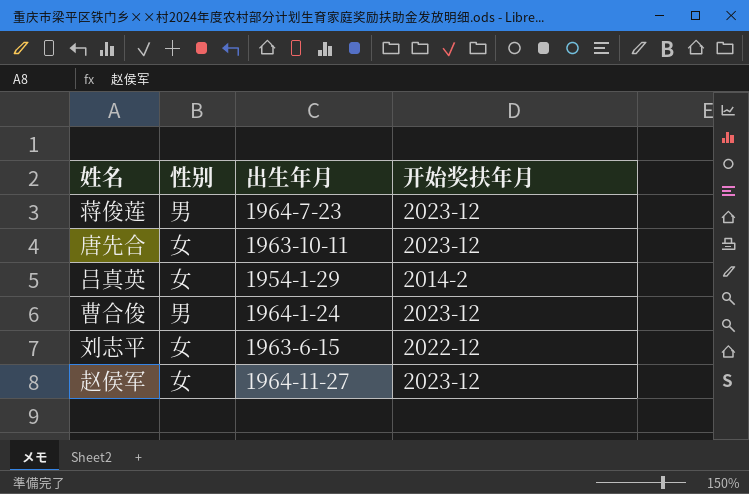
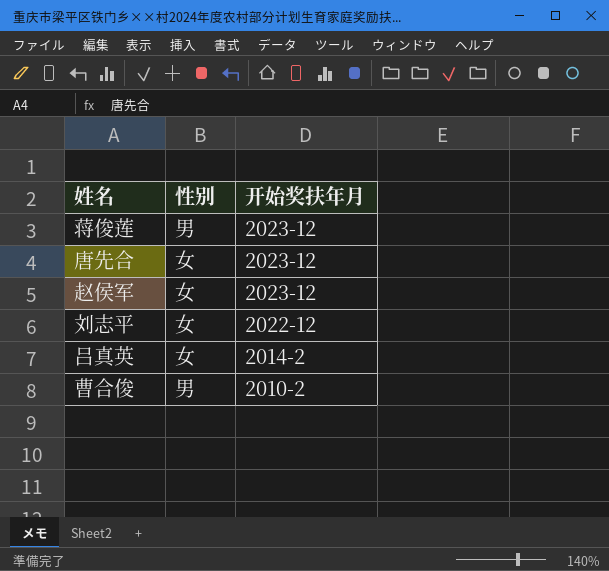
row order: none -> 开始奖扶年月 descending
column 出生年月 | position: 3 -> none
曹合俊 | 开始奖扶年月: 2023-12 -> 2010-2

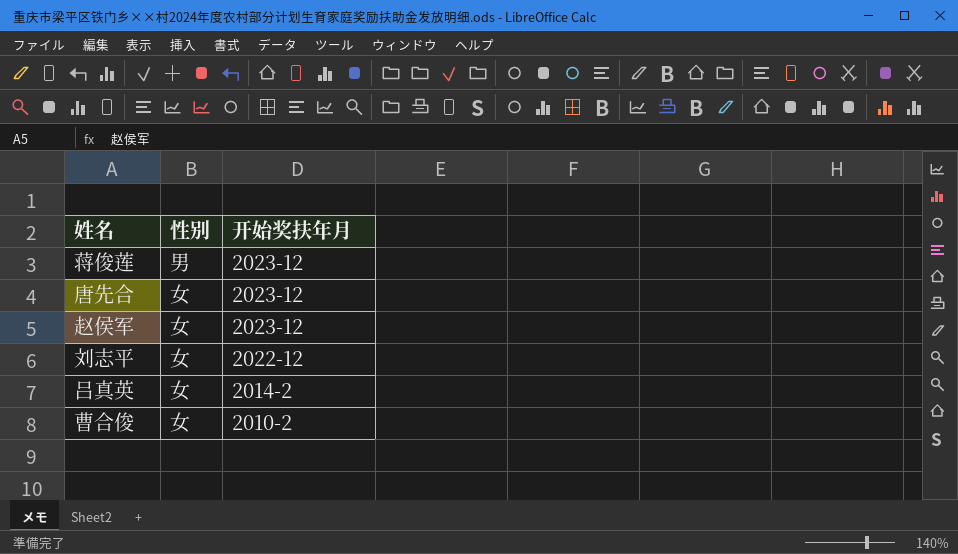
曹合俊 | 性别: 男 -> 女

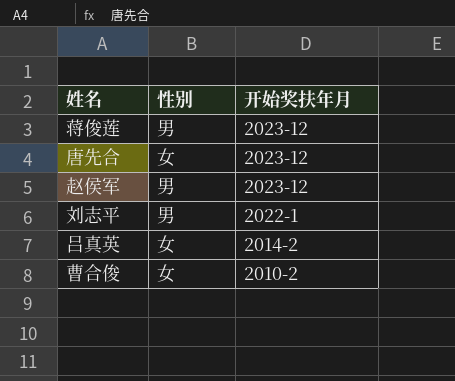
赵侯军 | 性别: 女 -> 男
刘志平 | 性别: 女 -> 男
刘志平 | 开始奖扶年月: 2022-12 -> 2022-1

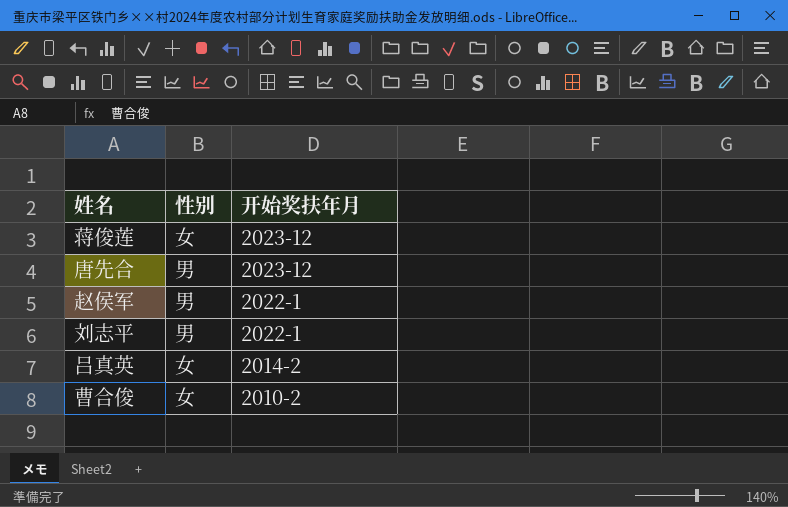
蒋俊莲 | 性别: 男 -> 女
唐先合 | 性别: 女 -> 男
赵侯军 | 开始奖扶年月: 2023-12 -> 2022-1

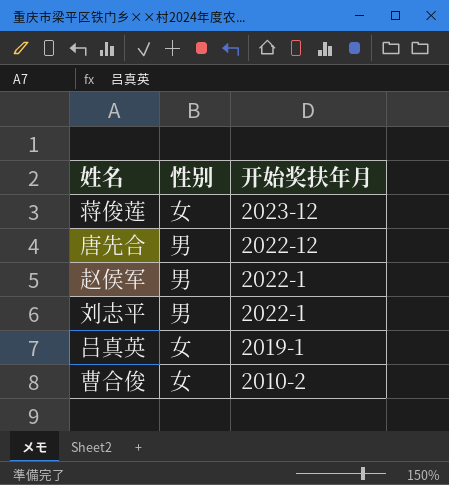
唐先合 | 开始奖扶年月: 2023-12 -> 2022-12
吕真英 | 开始奖扶年月: 2014-2 -> 2019-1

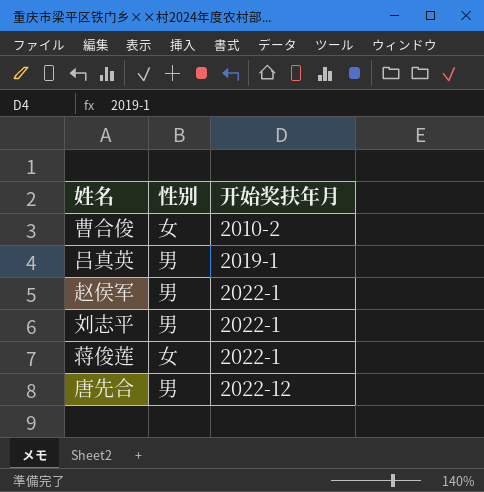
row order: 开始奖扶年月 descending -> 开始奖扶年月 ascending
吕真英 | 性别: 女 -> 男
蒋俊莲 | 开始奖扶年月: 2023-12 -> 2022-1

